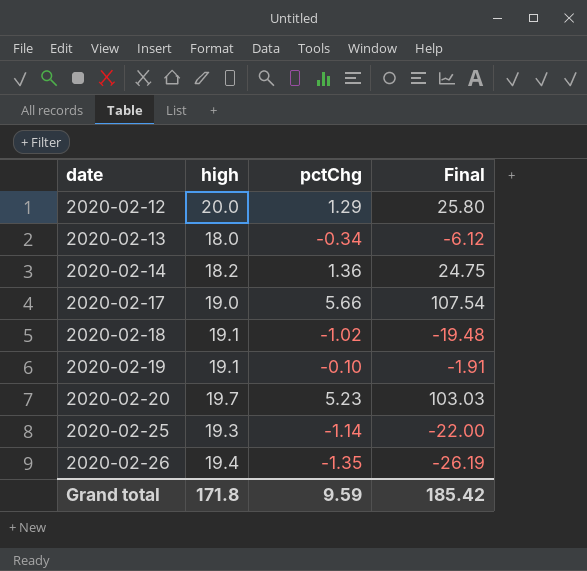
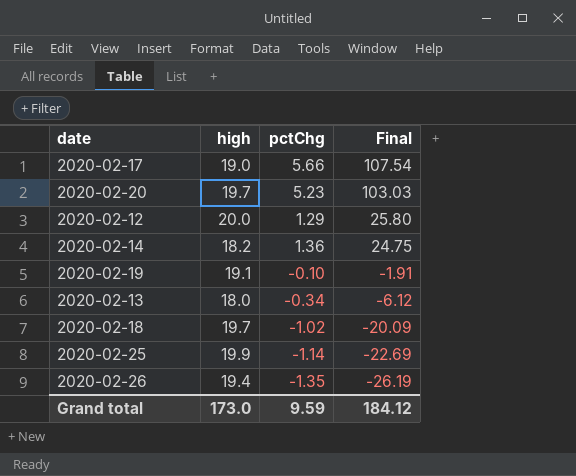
row order: date ascending -> Final descending
2020-02-18 | high: 19.1 -> 19.7
2020-02-18 | Final: -19.48 -> -20.09
2020-02-25 | high: 19.3 -> 19.9
2020-02-25 | Final: -22.00 -> -22.69
Grand total | high: 171.8 -> 173.0
Grand total | Final: 185.42 -> 184.12

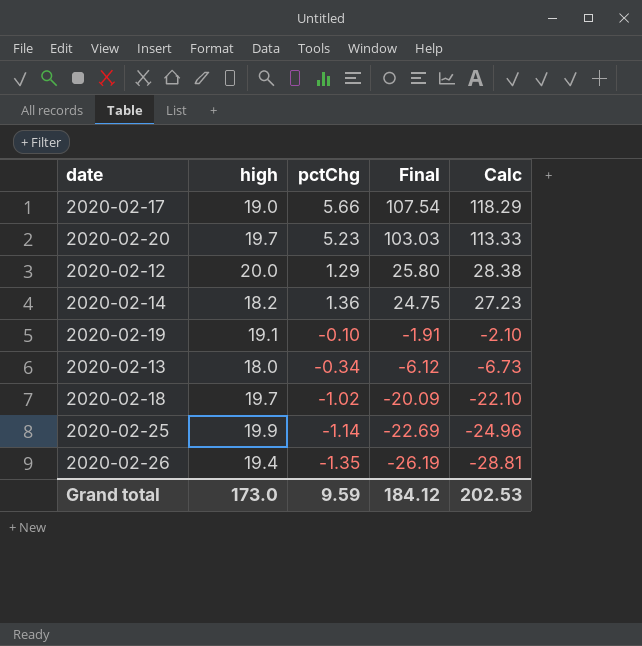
column Calc | formula: none -> [Final] * 1.1

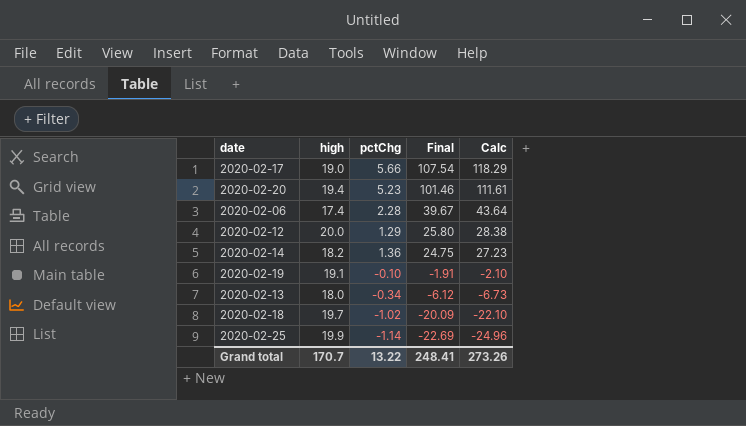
row 2020-02-26: 19.4 | -1.35 | -26.19 | -28.81 -> none
2020-02-20 | high: 19.7 -> 19.4
2020-02-20 | Final: 103.03 -> 101.46
2020-02-20 | Calc: 113.33 -> 111.61
row 2020-02-06: none -> 17.4 | 2.28 | 39.67 | 43.64
Grand total | high: 173.0 -> 170.7
Grand total | pctChg: 9.59 -> 13.22
Grand total | Final: 184.12 -> 248.41
Grand total | Calc: 202.53 -> 273.26

